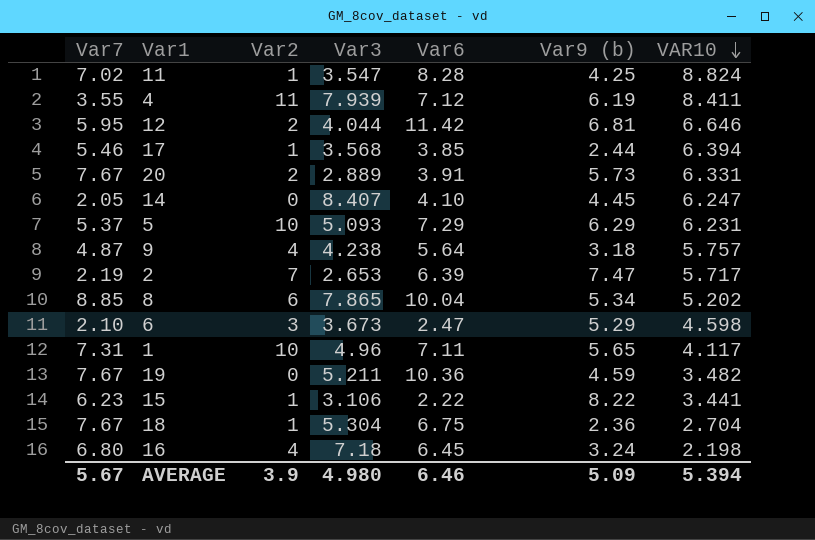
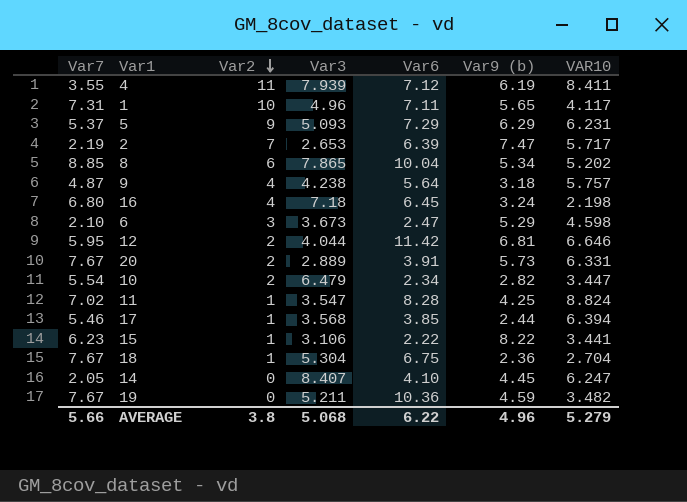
row order: VAR10 descending -> Var2 descending
5 | Var2: 10 -> 9
row 10: none -> 5.54 | 2 | 6.479 | 2.34 | 2.82 | 3.447
AVERAGE | Var7: 5.67 -> 5.66
AVERAGE | Var2: 3.9 -> 3.8
AVERAGE | Var3: 4.980 -> 5.068
AVERAGE | Var6: 6.46 -> 6.22
AVERAGE | Var9 (b): 5.09 -> 4.96
AVERAGE | VAR10: 5.394 -> 5.279

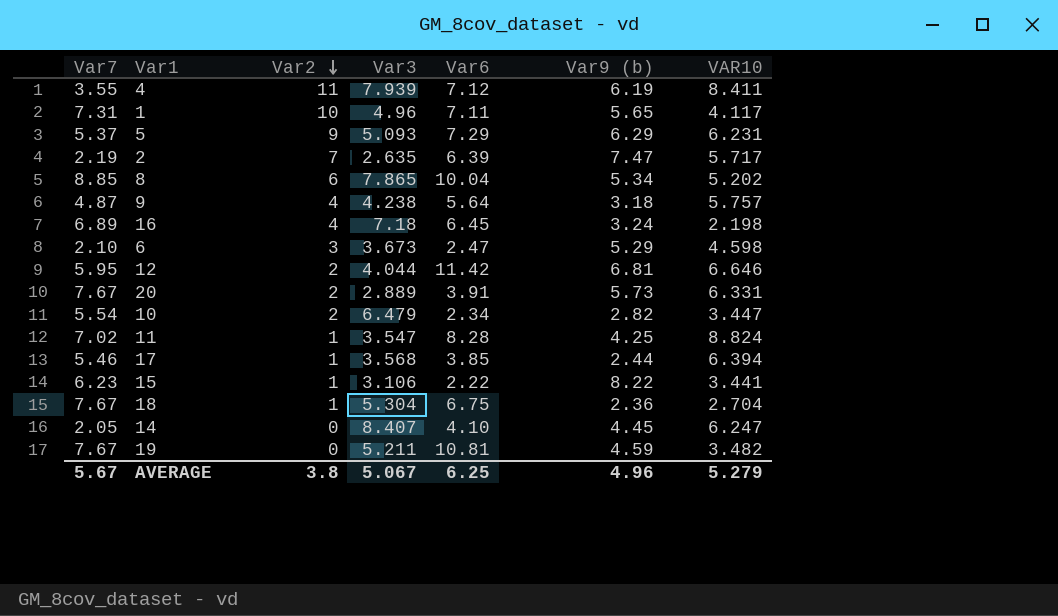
2 | Var3: 2.653 -> 2.635
16 | Var7: 6.80 -> 6.89
19 | Var6: 10.36 -> 10.81
AVERAGE | Var7: 5.66 -> 5.67
AVERAGE | Var3: 5.068 -> 5.067
AVERAGE | Var6: 6.22 -> 6.25

